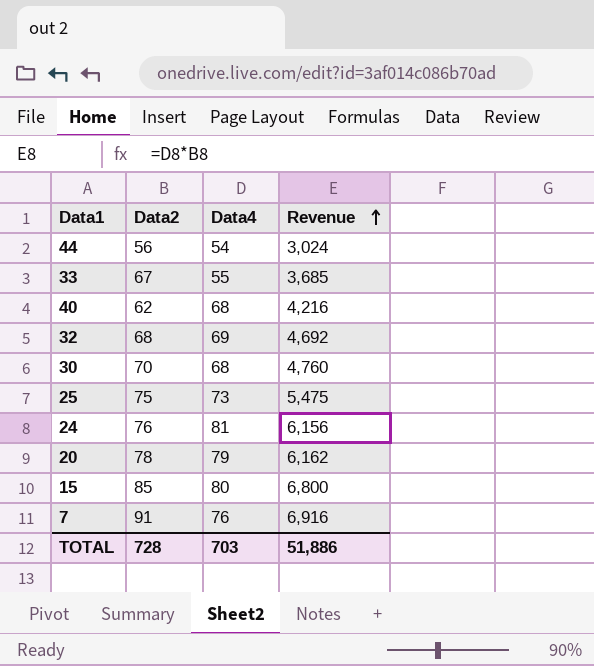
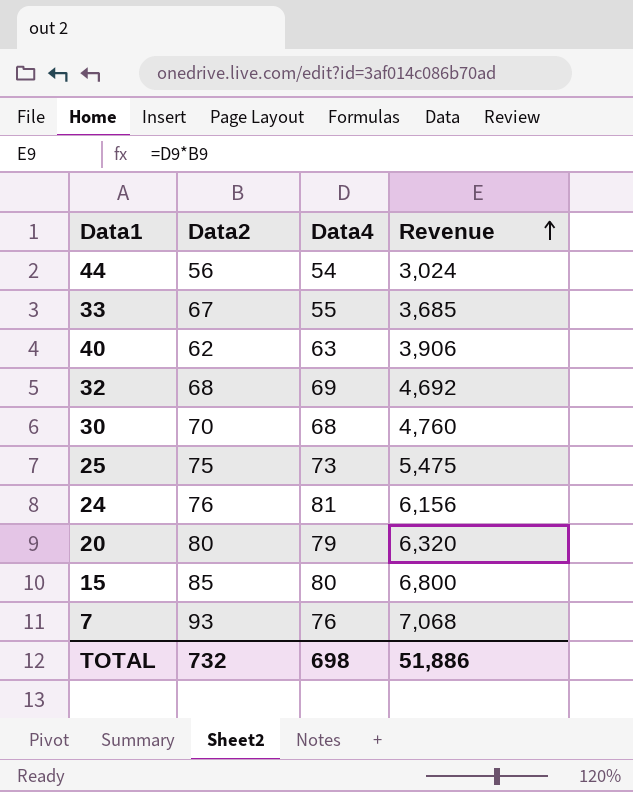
40 | Data4: 68 -> 63
40 | Revenue: 4,216 -> 3,906
20 | Data2: 78 -> 80
20 | Revenue: 6,162 -> 6,320
7 | Data2: 91 -> 93
7 | Revenue: 6,916 -> 7,068
TOTAL | Data2: 728 -> 732
TOTAL | Data4: 703 -> 698

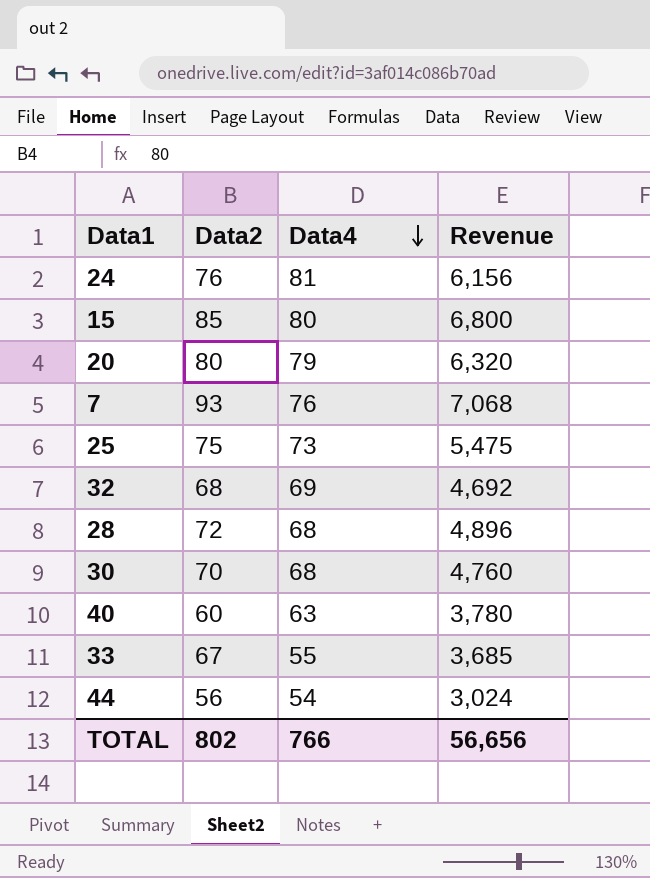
row order: Revenue ascending -> Data4 descending
row 28: none -> 72 | 68 | 4,896
40 | Data2: 62 -> 60
40 | Revenue: 3,906 -> 3,780
TOTAL | Data2: 732 -> 802
TOTAL | Data4: 698 -> 766
TOTAL | Revenue: 51,886 -> 56,656

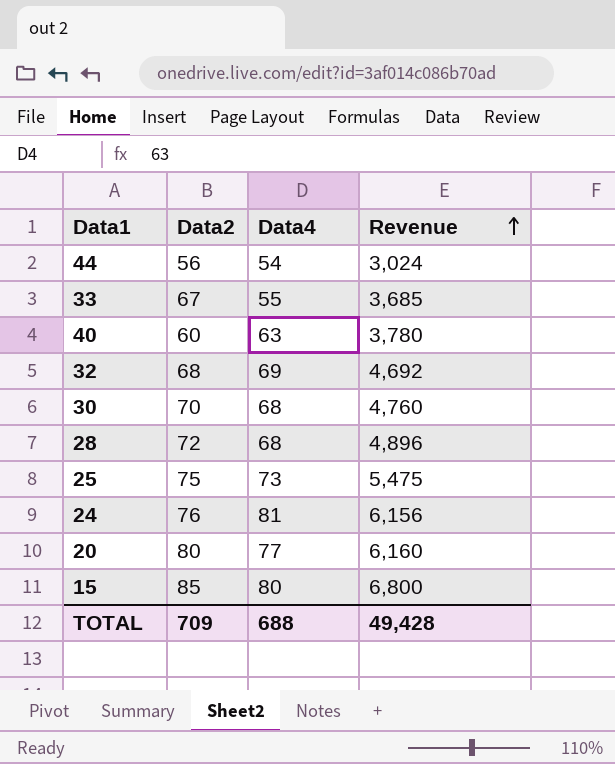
row order: Data4 descending -> Revenue ascending
row 7: 93 | 76 | 7,068 -> none
20 | Data4: 79 -> 77
20 | Revenue: 6,320 -> 6,160
TOTAL | Data2: 802 -> 709
TOTAL | Data4: 766 -> 688
TOTAL | Revenue: 56,656 -> 49,428

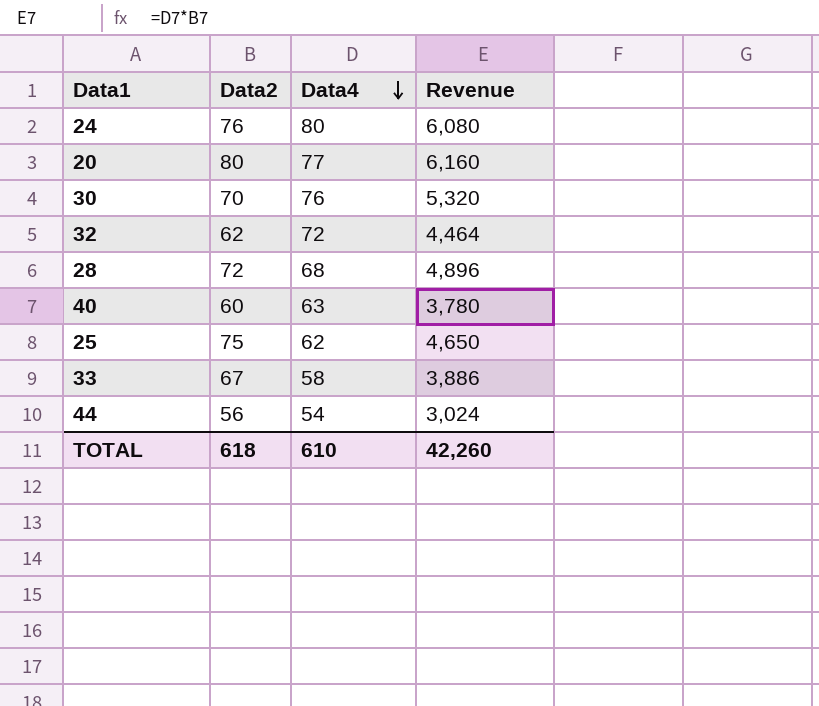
row order: Revenue ascending -> Data4 descending
row 15: 85 | 80 | 6,800 -> none
24 | Data4: 81 -> 80
24 | Revenue: 6,156 -> 6,080
30 | Data4: 68 -> 76
30 | Revenue: 4,760 -> 5,320
32 | Data2: 68 -> 62
32 | Data4: 69 -> 72
32 | Revenue: 4,692 -> 4,464
25 | Data4: 73 -> 62
25 | Revenue: 5,475 -> 4,650
33 | Data4: 55 -> 58
33 | Revenue: 3,685 -> 3,886
TOTAL | Data2: 709 -> 618
TOTAL | Data4: 688 -> 610
TOTAL | Revenue: 49,428 -> 42,260

